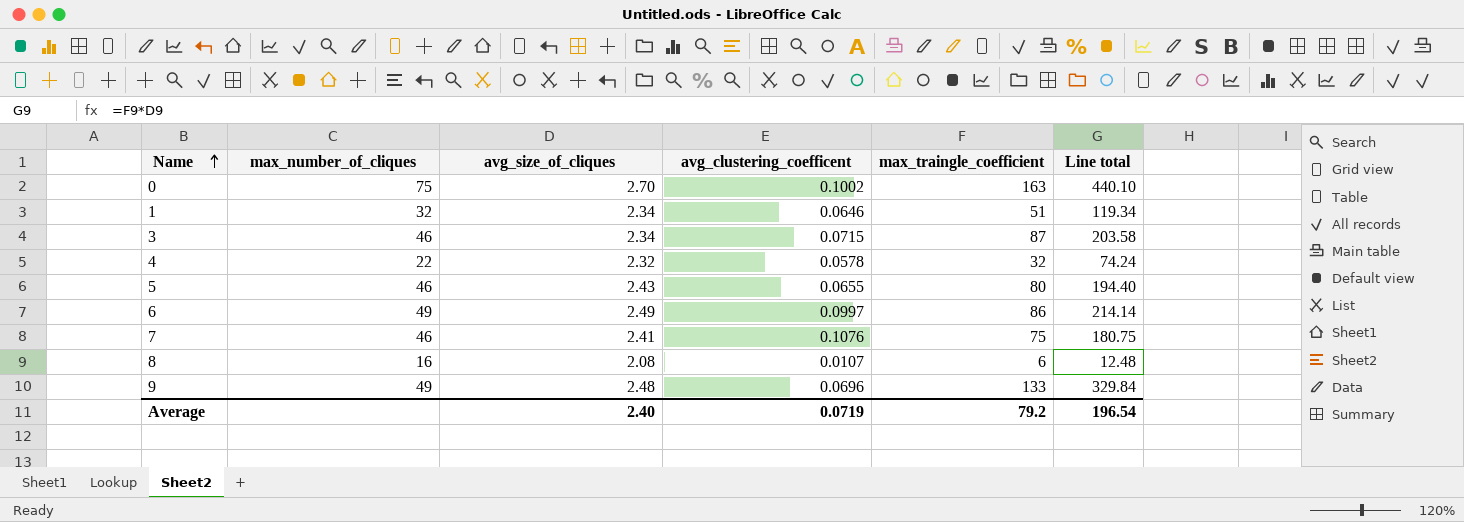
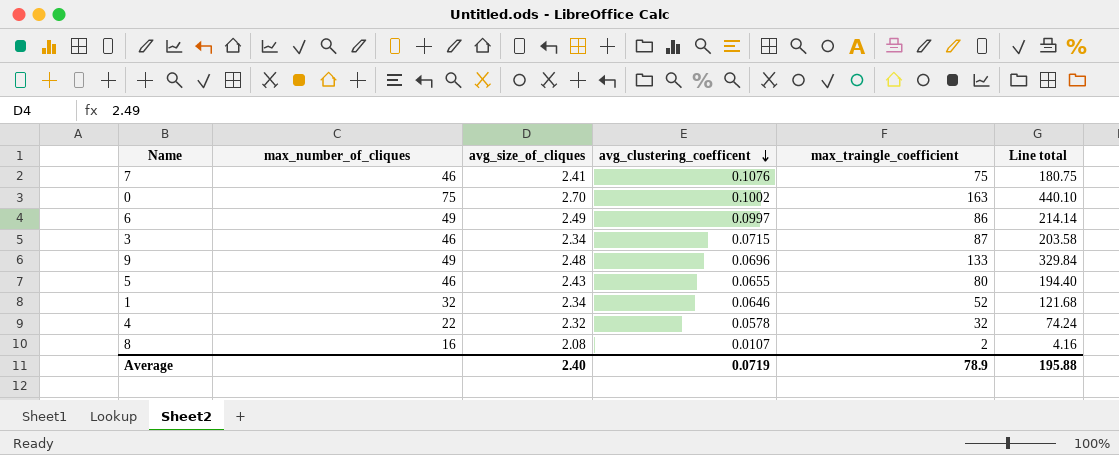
row order: Name ascending -> avg_clustering_coefficent descending
1 | max_traingle_coefficient: 51 -> 52
1 | Line total: 119.34 -> 121.68
8 | max_traingle_coefficient: 6 -> 2
8 | Line total: 12.48 -> 4.16
Average | max_traingle_coefficient: 79.2 -> 78.9
Average | Line total: 196.54 -> 195.88

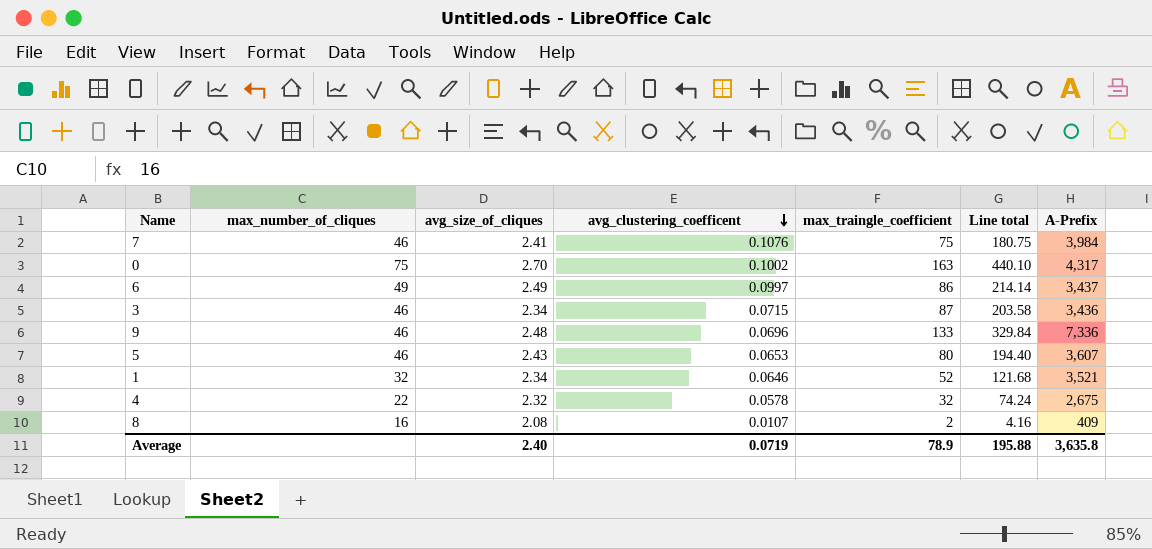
column A-Prefix | position: none -> 7
9 | max_number_of_cliques: 49 -> 46
5 | avg_clustering_coefficent: 0.0655 -> 0.0653

